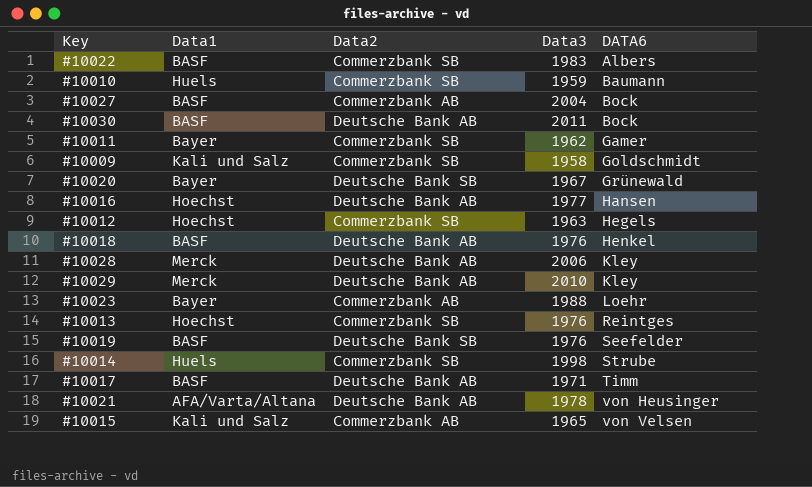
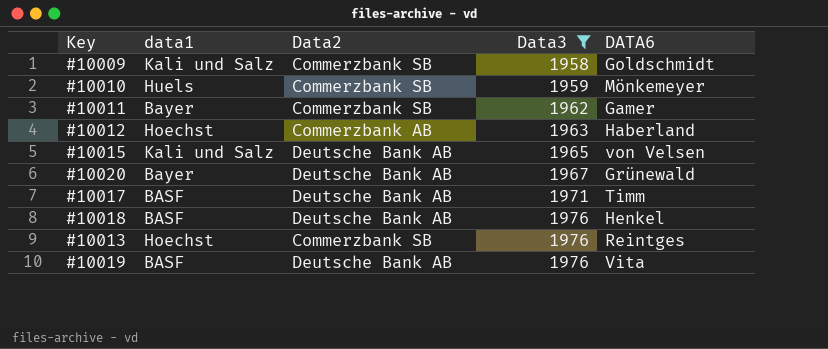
filter: none -> Data3 <= 1976
row order: DATA6 ascending -> Data3 ascending
column name: Data1 -> data1
#10010 | DATA6: Baumann -> Mönkemeyer
#10012 | Data2: Commerzbank SB -> Commerzbank AB
#10012 | DATA6: Hegels -> Haberland
#10015 | Data2: Commerzbank AB -> Deutsche Bank AB
#10020 | Data2: Deutsche Bank SB -> Deutsche Bank AB
#10019 | Data2: Deutsche Bank SB -> Deutsche Bank AB
#10019 | DATA6: Seefelder -> Vita

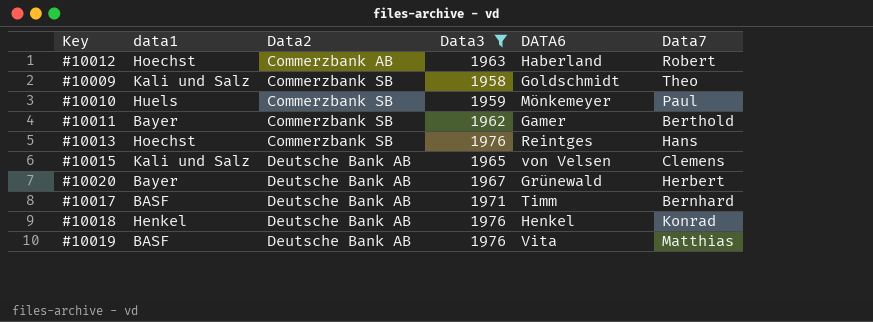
row order: Data3 ascending -> Data2 ascending
column Data7 | position: none -> 6
#10018 | data1: BASF -> Henkel

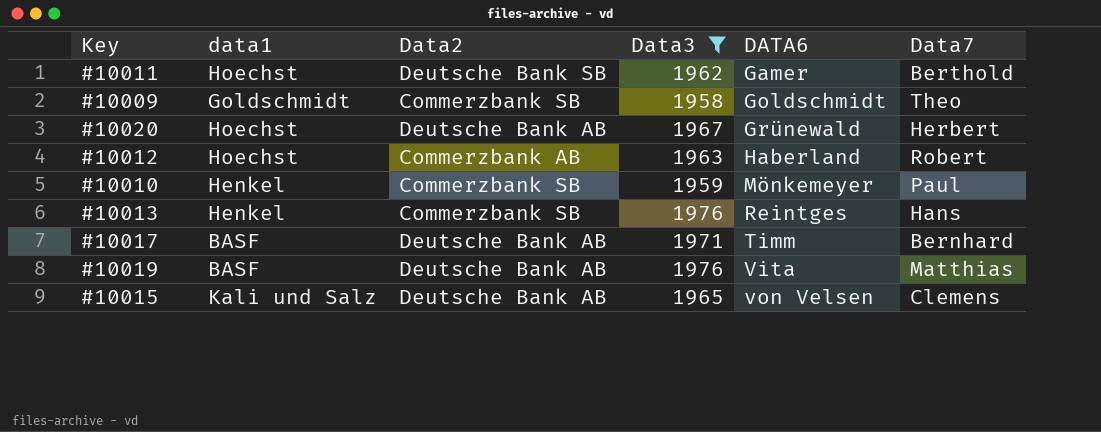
row order: Data2 ascending -> DATA6 ascending
row #10018: Henkel | Deutsche Bank AB | 1976 | Henkel | Konrad -> none
#10011 | data1: Bayer -> Hoechst
#10011 | Data2: Commerzbank SB -> Deutsche Bank SB
#10009 | data1: Kali und Salz -> Goldschmidt
#10020 | data1: Bayer -> Hoechst
#10010 | data1: Huels -> Henkel
#10013 | data1: Hoechst -> Henkel

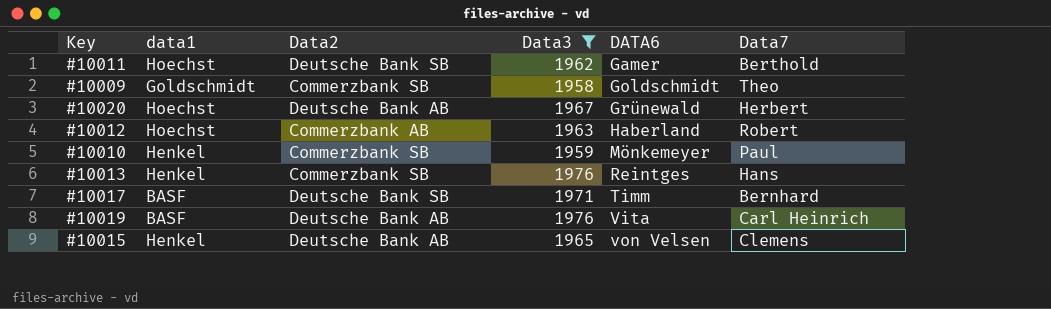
#10017 | Data2: Deutsche Bank AB -> Deutsche Bank SB
#10019 | Data7: Matthias -> Carl Heinrich
#10015 | data1: Kali und Salz -> Henkel

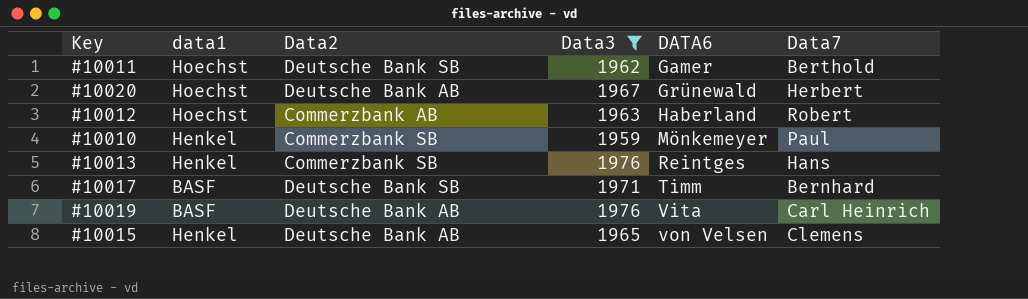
row #10009: Goldschmidt | Commerzbank SB | 1958 | Goldschmidt | Theo -> none

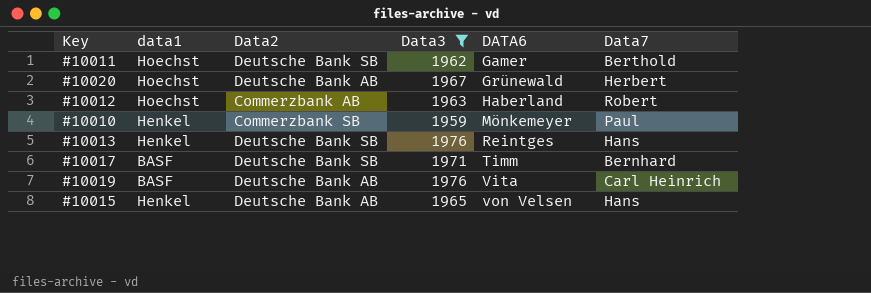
#10013 | Data2: Commerzbank SB -> Deutsche Bank SB
#10015 | Data7: Clemens -> Hans

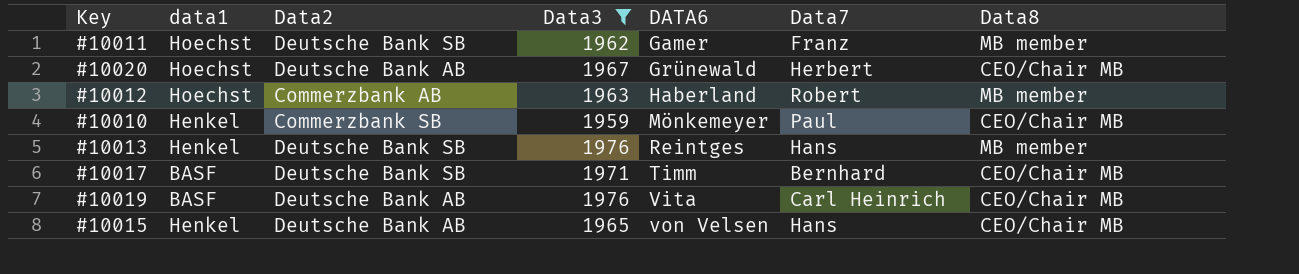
column Data8 | position: none -> 7
#10011 | Data7: Berthold -> Franz

